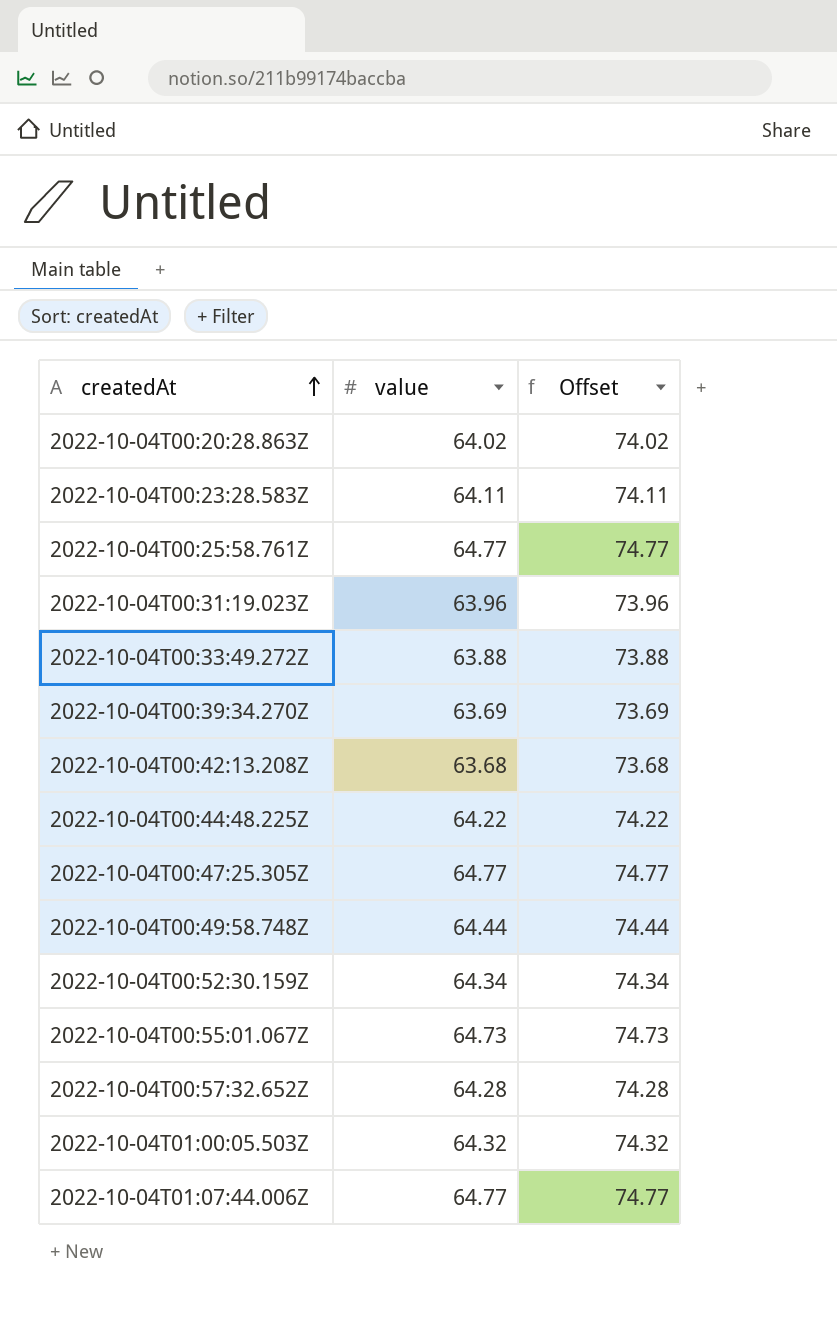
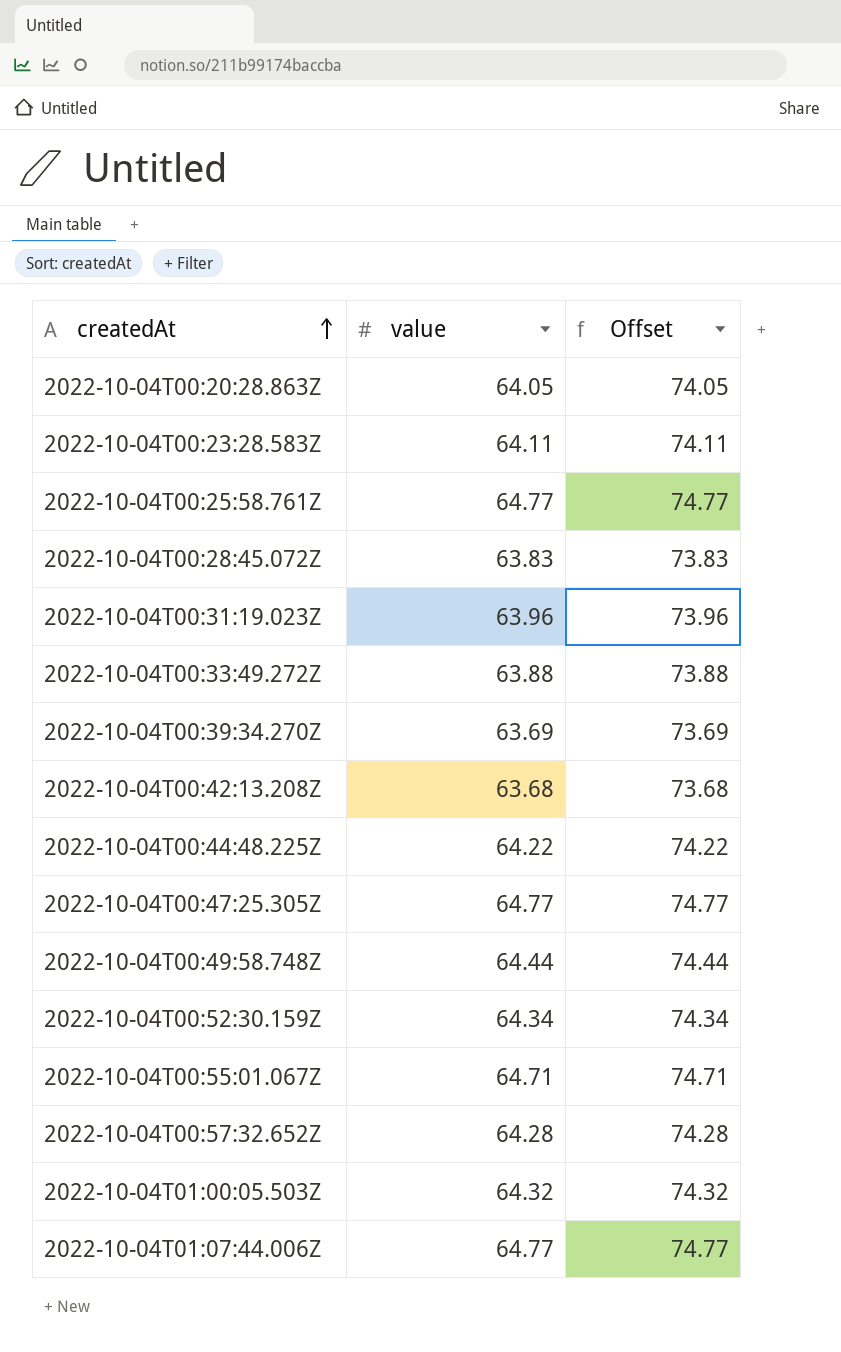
2022-10-04T00:20:28.863Z | value: 64.02 -> 64.05
2022-10-04T00:20:28.863Z | Offset: 74.02 -> 74.05
row 2022-10-04T00:28:45.072Z: none -> 63.83 | 73.83
2022-10-04T00:55:01.067Z | value: 64.73 -> 64.71
2022-10-04T00:55:01.067Z | Offset: 74.73 -> 74.71

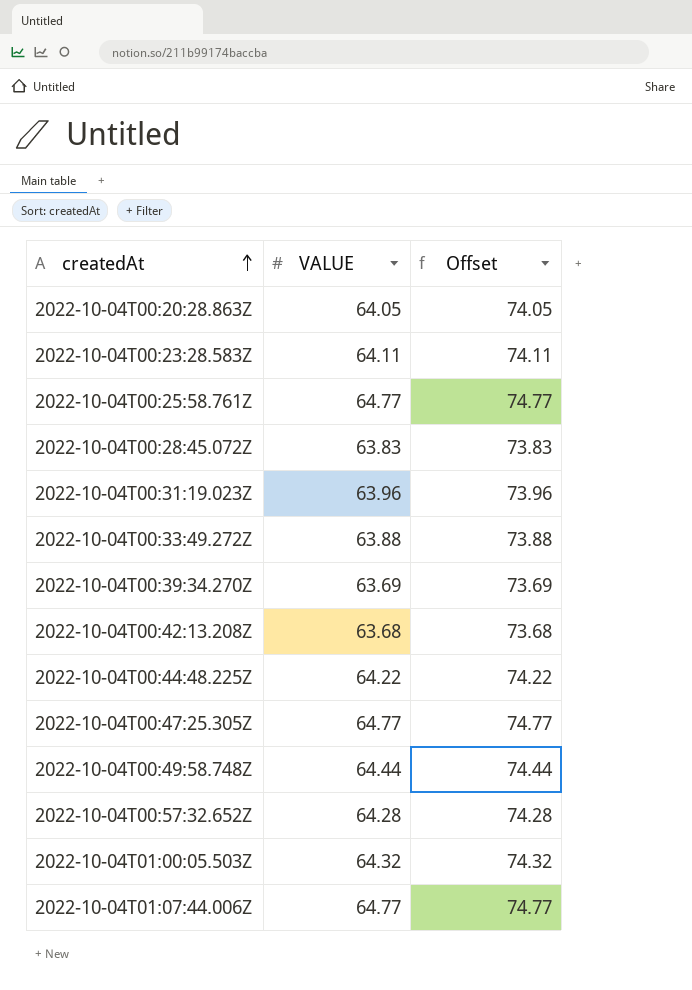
column name: value -> VALUE
row 2022-10-04T00:52:30.159Z: 64.34 | 74.34 -> none
row 2022-10-04T00:55:01.067Z: 64.71 | 74.71 -> none

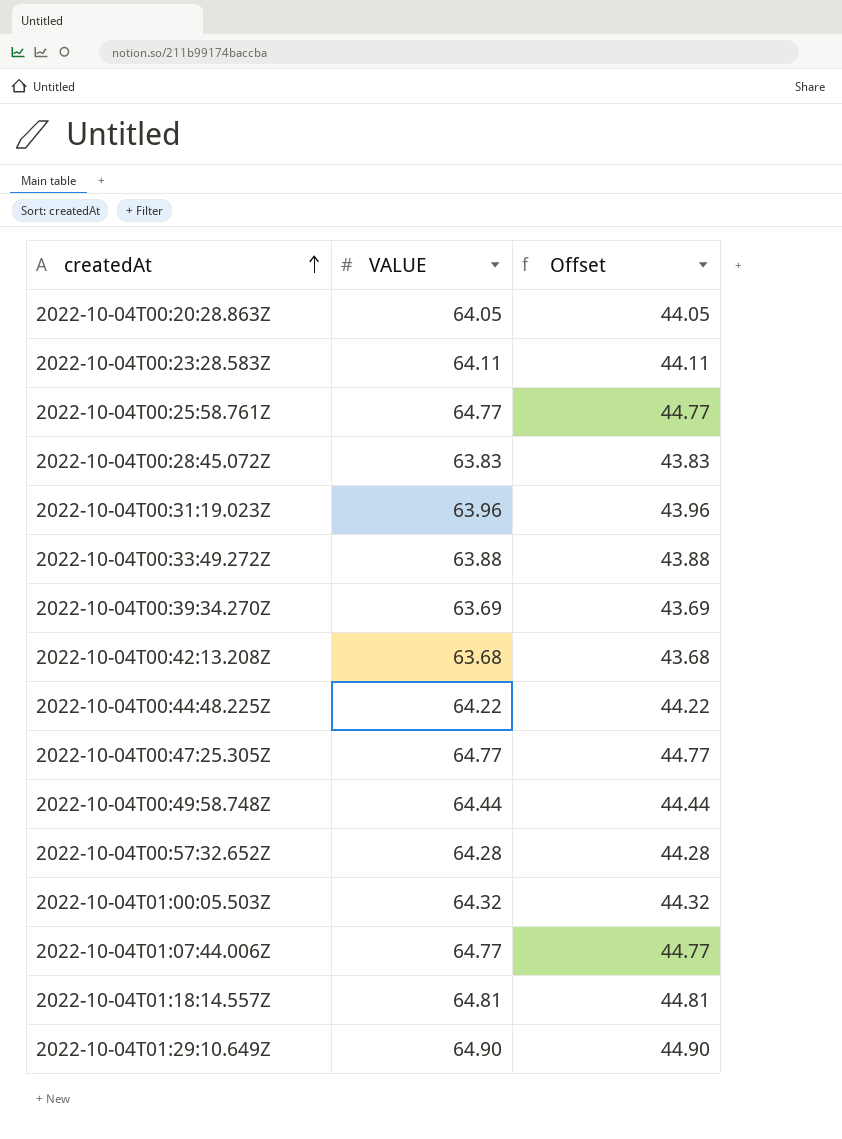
column Offset | formula: [VALUE] + 10 -> [VALUE] - 20
row 2022-10-04T01:18:14.557Z: none -> 64.81 | 44.81
row 2022-10-04T01:29:10.649Z: none -> 64.90 | 44.90

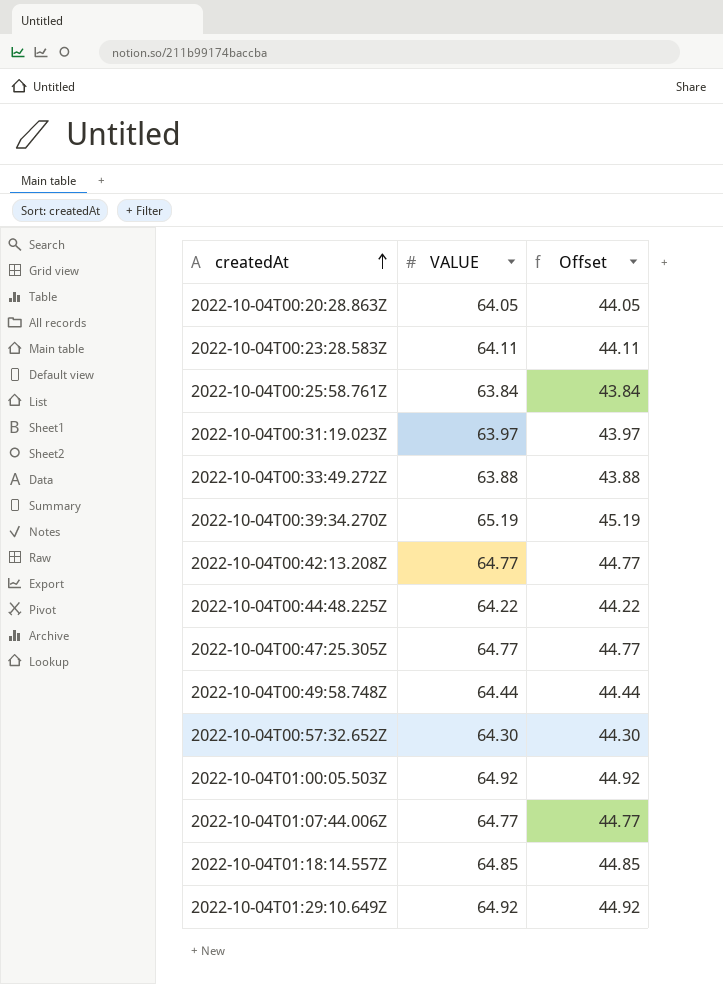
row 2022-10-04T00:28:45.072Z: 63.83 | 43.83 -> none
2022-10-04T00:25:58.761Z | VALUE: 64.77 -> 63.84
2022-10-04T00:25:58.761Z | Offset: 44.77 -> 43.84
2022-10-04T00:31:19.023Z | VALUE: 63.96 -> 63.97
2022-10-04T00:31:19.023Z | Offset: 43.96 -> 43.97
2022-10-04T00:39:34.270Z | VALUE: 63.69 -> 65.19
2022-10-04T00:39:34.270Z | Offset: 43.69 -> 45.19
2022-10-04T00:42:13.208Z | VALUE: 63.68 -> 64.77
2022-10-04T00:42:13.208Z | Offset: 43.68 -> 44.77
2022-10-04T00:57:32.652Z | VALUE: 64.28 -> 64.30
2022-10-04T00:57:32.652Z | Offset: 44.28 -> 44.30
2022-10-04T01:00:05.503Z | VALUE: 64.32 -> 64.92
2022-10-04T01:00:05.503Z | Offset: 44.32 -> 44.92
2022-10-04T01:18:14.557Z | VALUE: 64.81 -> 64.85
2022-10-04T01:18:14.557Z | Offset: 44.81 -> 44.85
2022-10-04T01:29:10.649Z | VALUE: 64.90 -> 64.92
2022-10-04T01:29:10.649Z | Offset: 44.90 -> 44.92

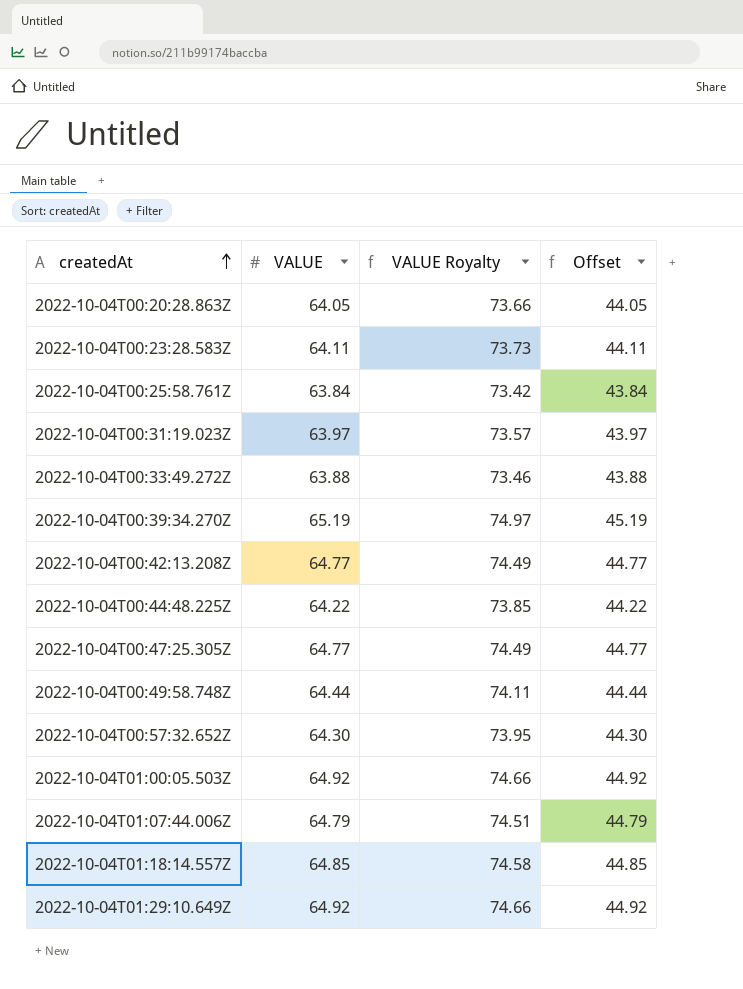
column VALUE Royalty | formula: none -> [VALUE] * 1.15
2022-10-04T01:07:44.006Z | VALUE: 64.77 -> 64.79
2022-10-04T01:07:44.006Z | Offset: 44.77 -> 44.79

